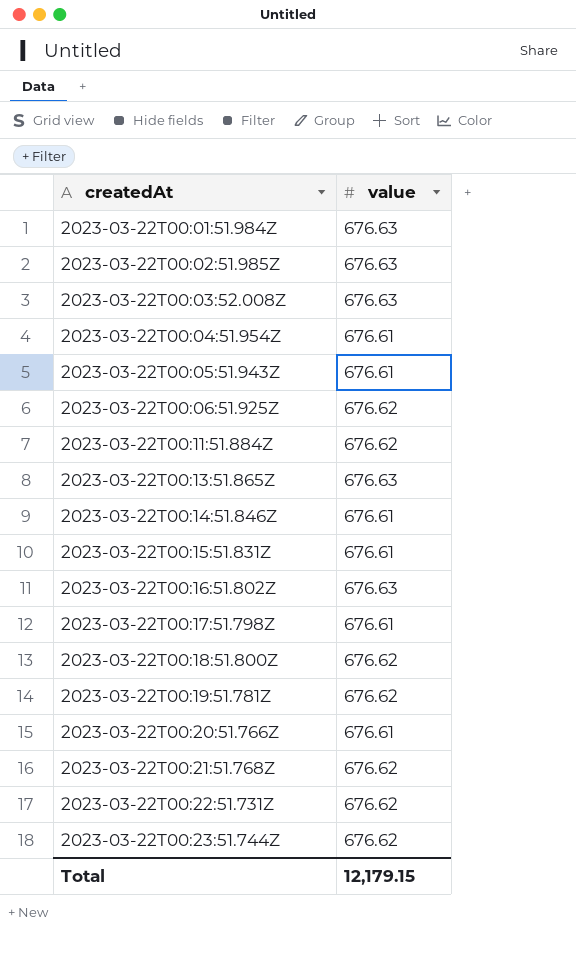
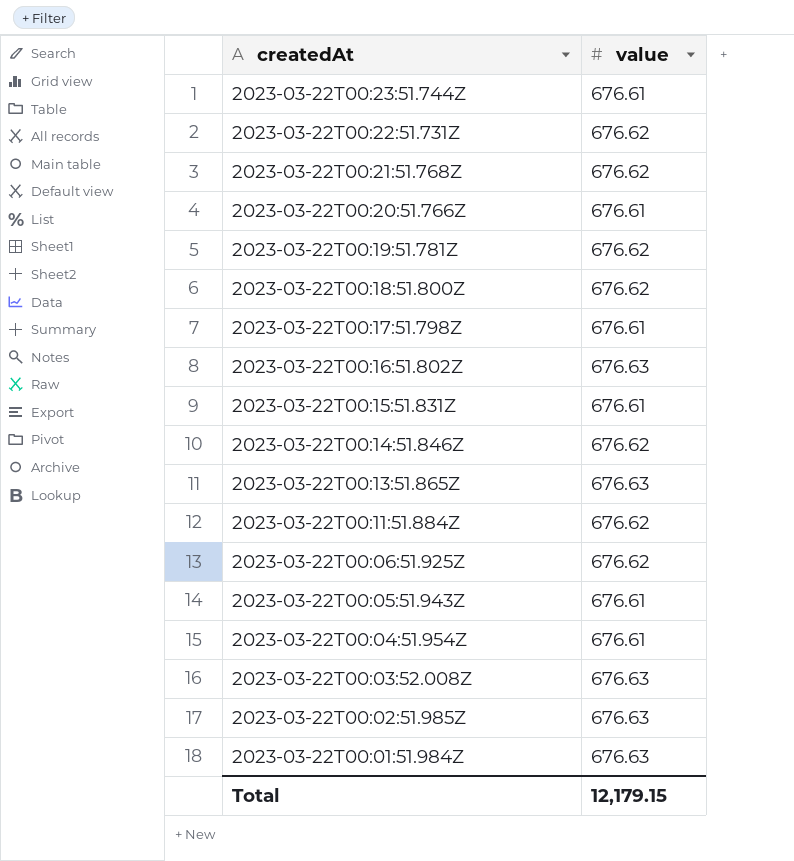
row order: createdAt ascending -> createdAt descending
2023-03-22T00:23:51.744Z | value: 676.62 -> 676.61
2023-03-22T00:14:51.846Z | value: 676.61 -> 676.62

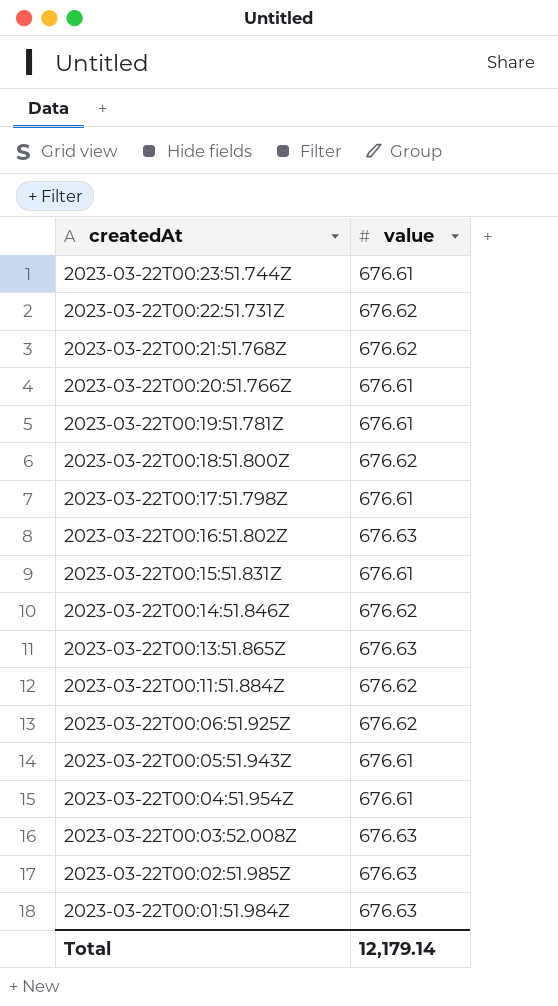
2023-03-22T00:19:51.781Z | value: 676.62 -> 676.61
Total | value: 12,179.15 -> 12,179.14

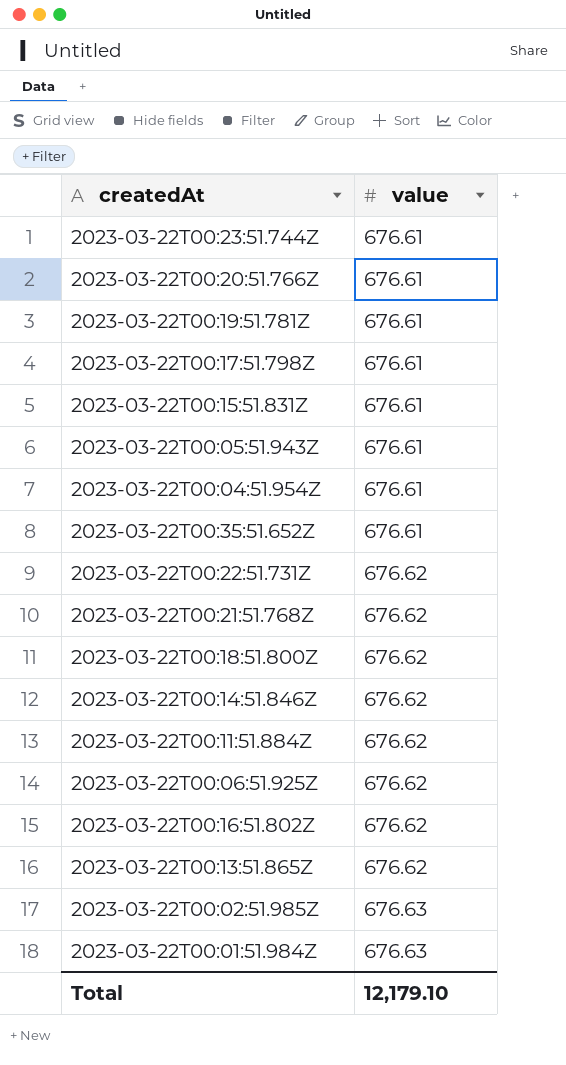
row order: createdAt descending -> value ascending
row 2023-03-22T00:03:52.008Z: 676.63 -> none
row 2023-03-22T00:35:51.652Z: none -> 676.61
2023-03-22T00:16:51.802Z | value: 676.63 -> 676.62
2023-03-22T00:13:51.865Z | value: 676.63 -> 676.62
Total | value: 12,179.14 -> 12,179.10

